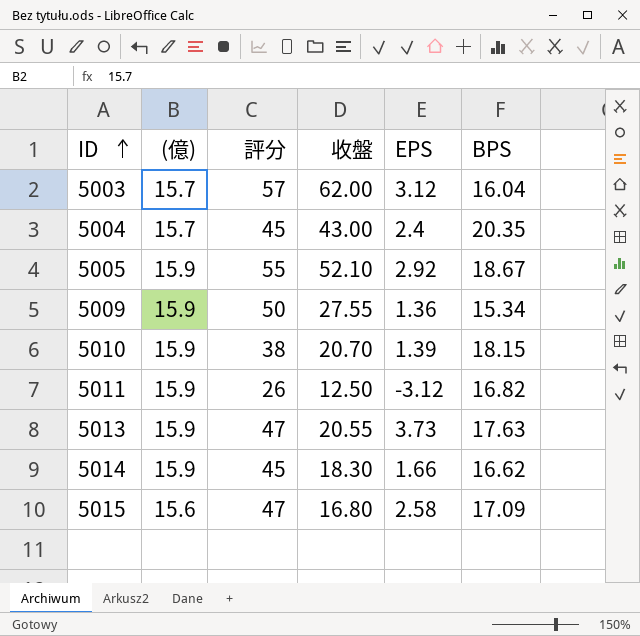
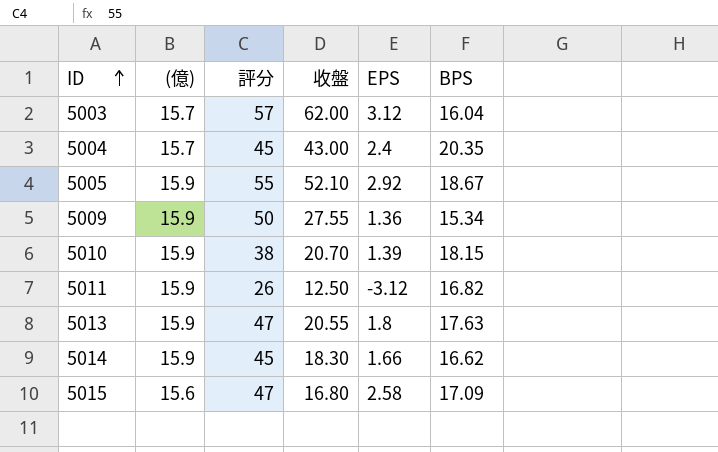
5013 | EPS: 3.73 -> 1.8

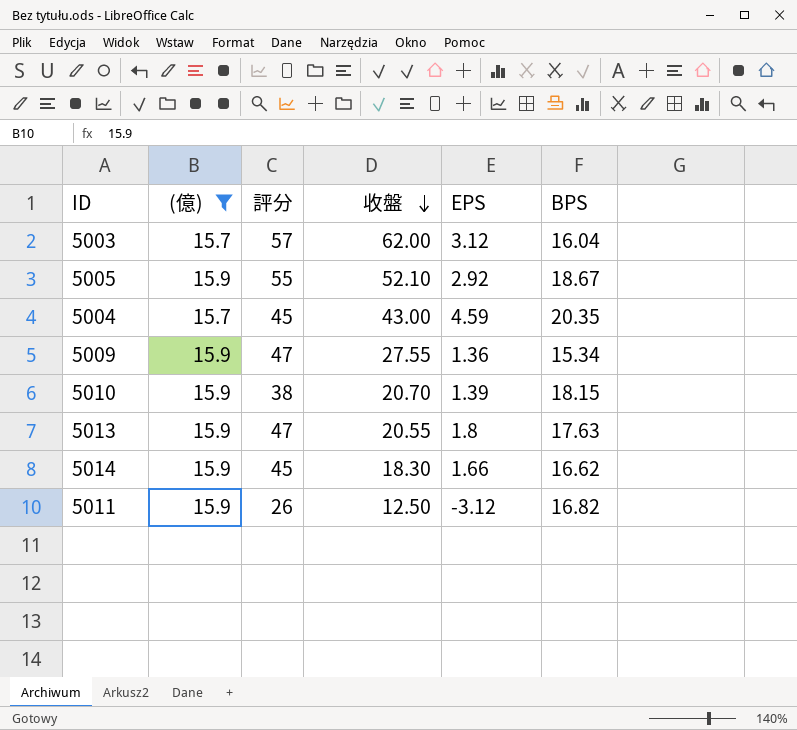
filter: none -> (億) != 15.6
row order: ID ascending -> 收盤 descending
5004 | EPS: 2.4 -> 4.59
5009 | 評分: 50 -> 47

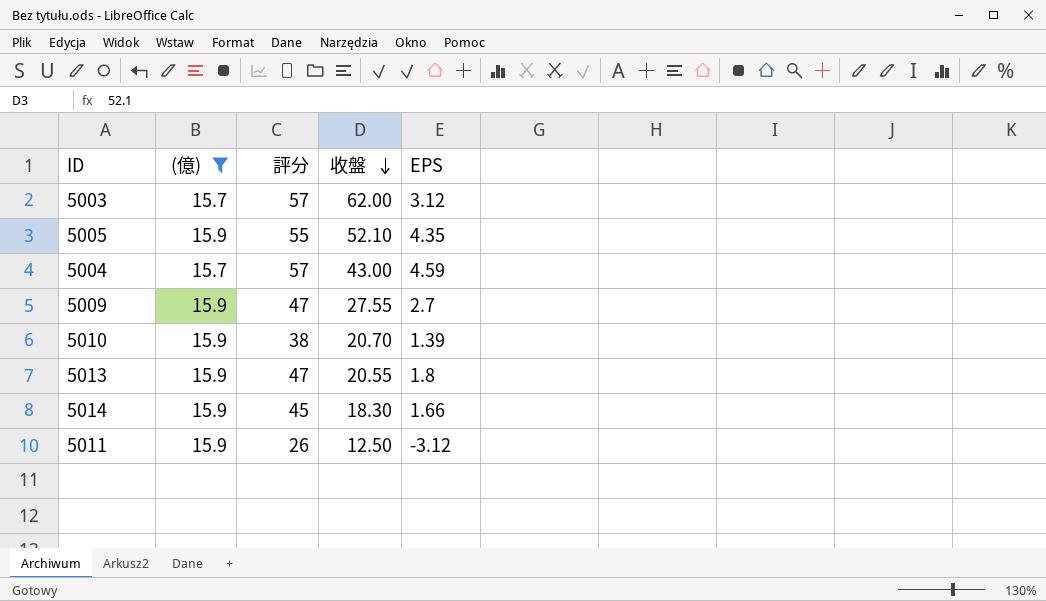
column BPS | position: 6 -> none
5005 | EPS: 2.92 -> 4.35
5004 | 評分: 45 -> 57
5009 | EPS: 1.36 -> 2.7

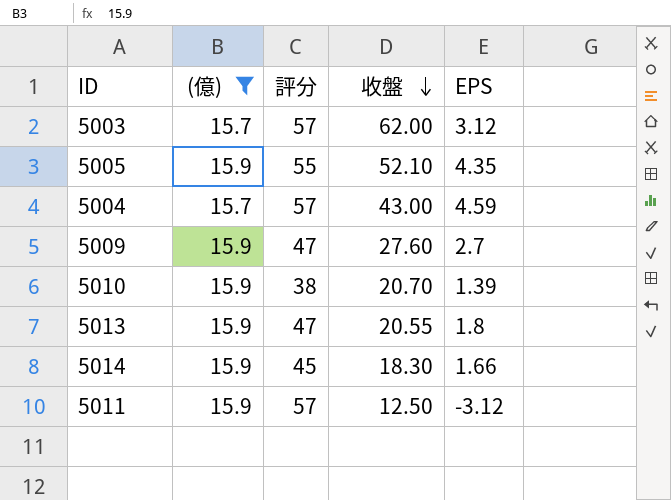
5009 | 收盤: 27.55 -> 27.60
5011 | 評分: 26 -> 57

